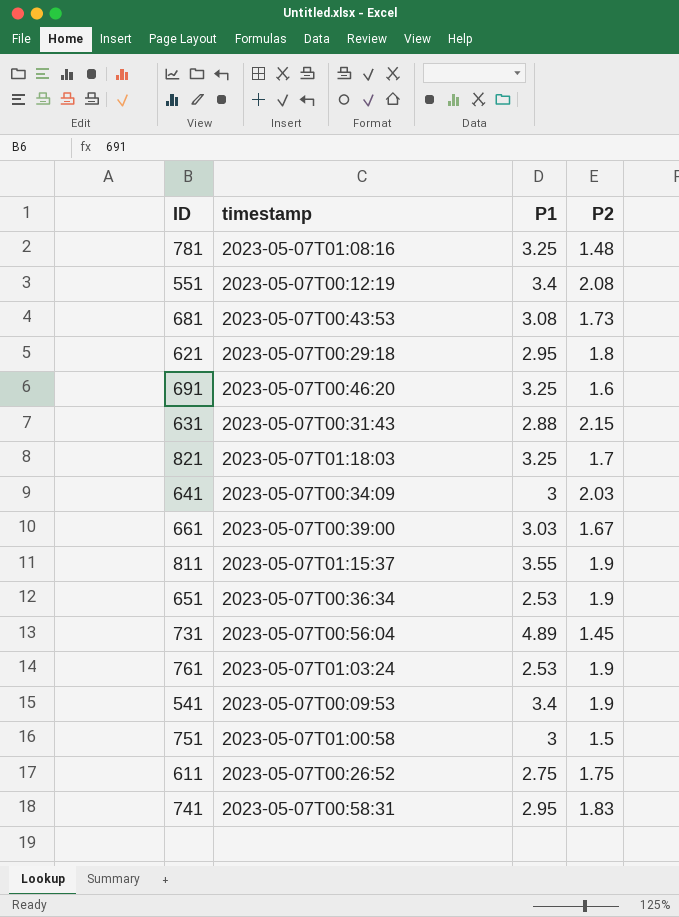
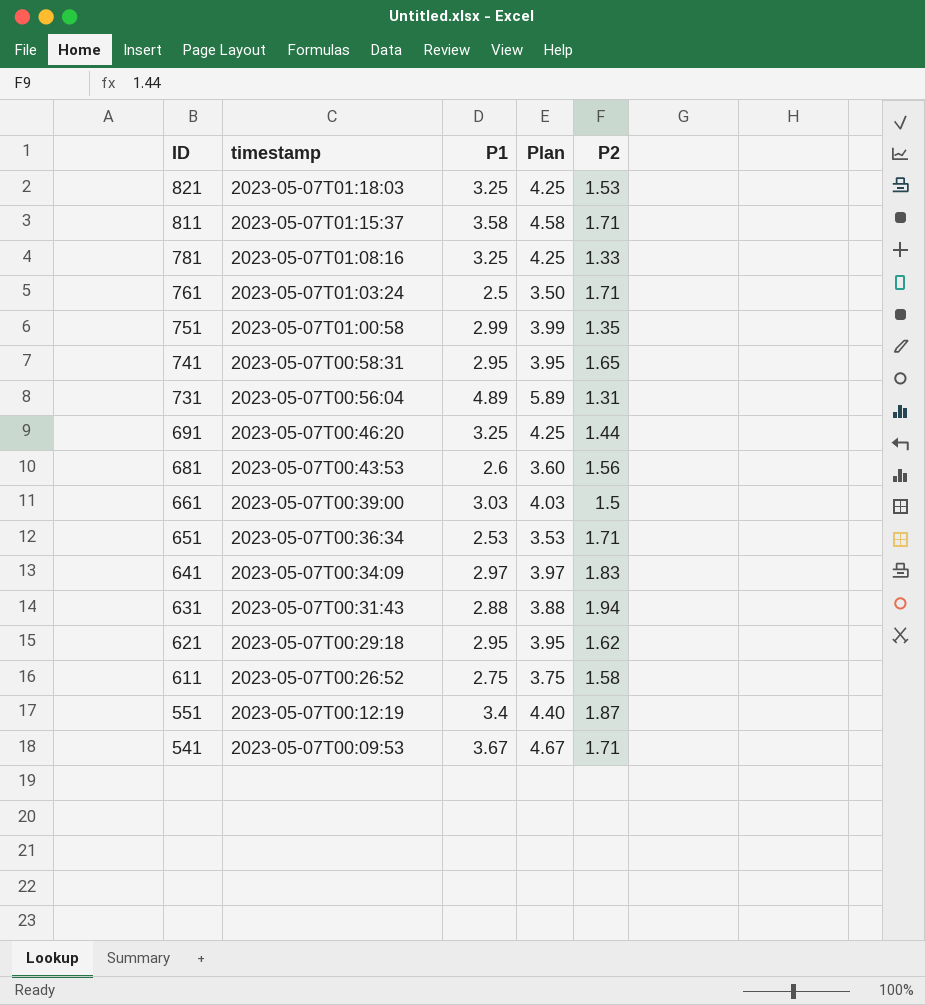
row order: none -> ID descending
column Plan | formula: none -> [P1] + 1
821 | P2: 1.7 -> 1.53
811 | P1: 3.55 -> 3.58
811 | P2: 1.9 -> 1.71
781 | P2: 1.48 -> 1.33
761 | P1: 2.53 -> 2.5
761 | P2: 1.9 -> 1.71
751 | P1: 3 -> 2.99
751 | P2: 1.5 -> 1.35
741 | P2: 1.83 -> 1.65
731 | P2: 1.45 -> 1.31
691 | P2: 1.6 -> 1.44
681 | P1: 3.08 -> 2.6
681 | P2: 1.73 -> 1.56
661 | P2: 1.67 -> 1.5
651 | P2: 1.9 -> 1.71
641 | P1: 3 -> 2.97
641 | P2: 2.03 -> 1.83
631 | P2: 2.15 -> 1.94
621 | P2: 1.8 -> 1.62
611 | P2: 1.75 -> 1.58
551 | P2: 2.08 -> 1.87
541 | P1: 3.4 -> 3.67
541 | P2: 1.9 -> 1.71

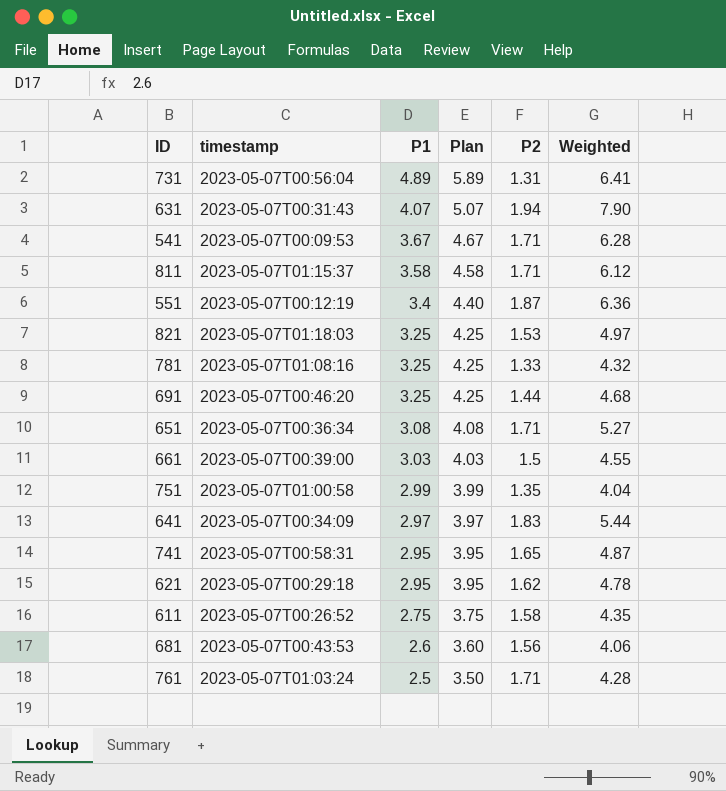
row order: ID descending -> P1 descending
column Weighted | formula: none -> [P1] * [P2]
631 | P1: 2.88 -> 4.07
631 | Plan: 3.88 -> 5.07
651 | P1: 2.53 -> 3.08
651 | Plan: 3.53 -> 4.08

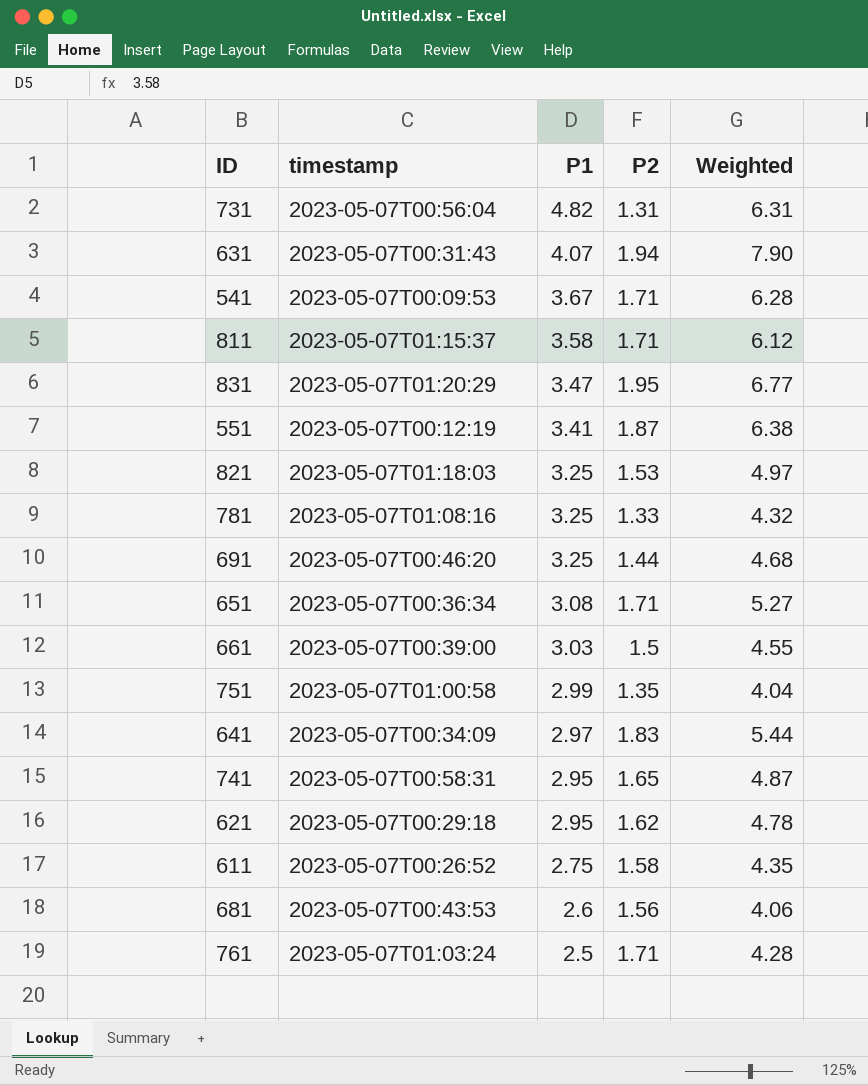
column Plan | formula: [P1] + 1 -> none
731 | P1: 4.89 -> 4.82
731 | Weighted: 6.41 -> 6.31
row 831: none -> 2023-05-07T01:20:29 | 3.47 | 1.95 | 6.77
551 | P1: 3.4 -> 3.41
551 | Weighted: 6.36 -> 6.38

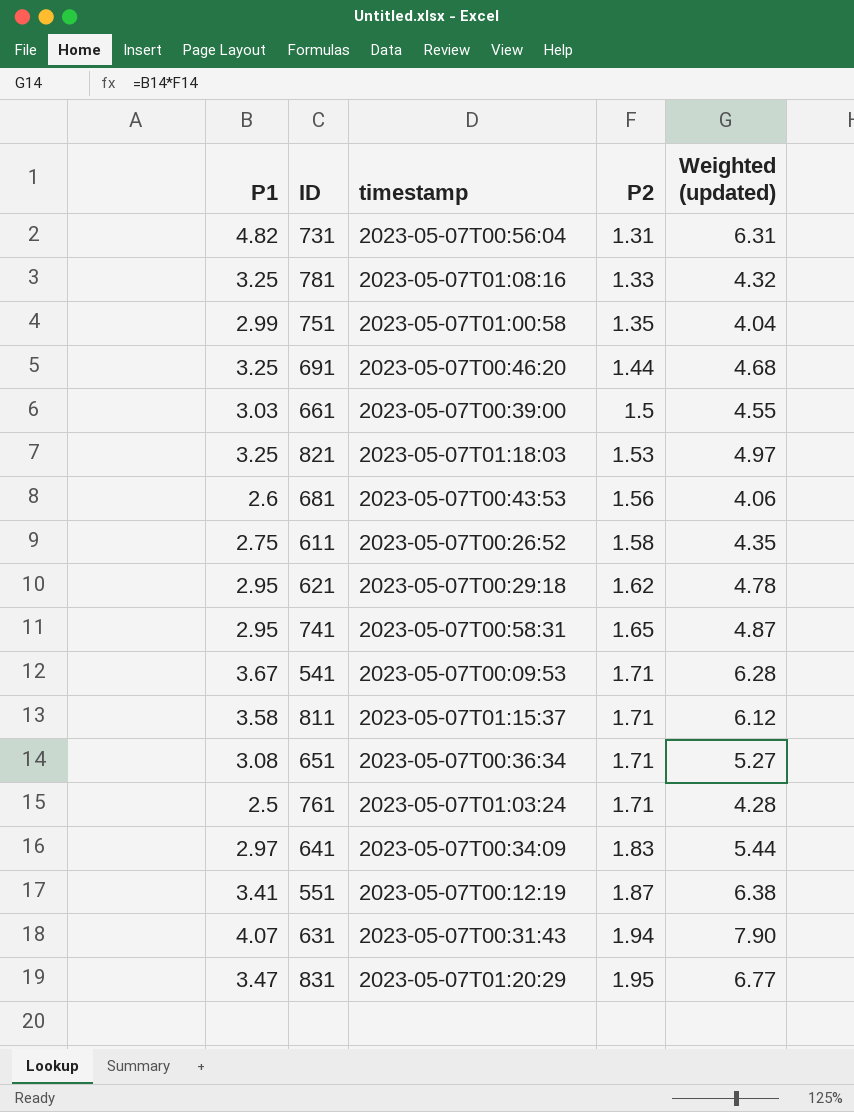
row order: P1 descending -> P2 ascending
column P1 | position: 3 -> 1
column name: Weighted -> Weighted (updated)

